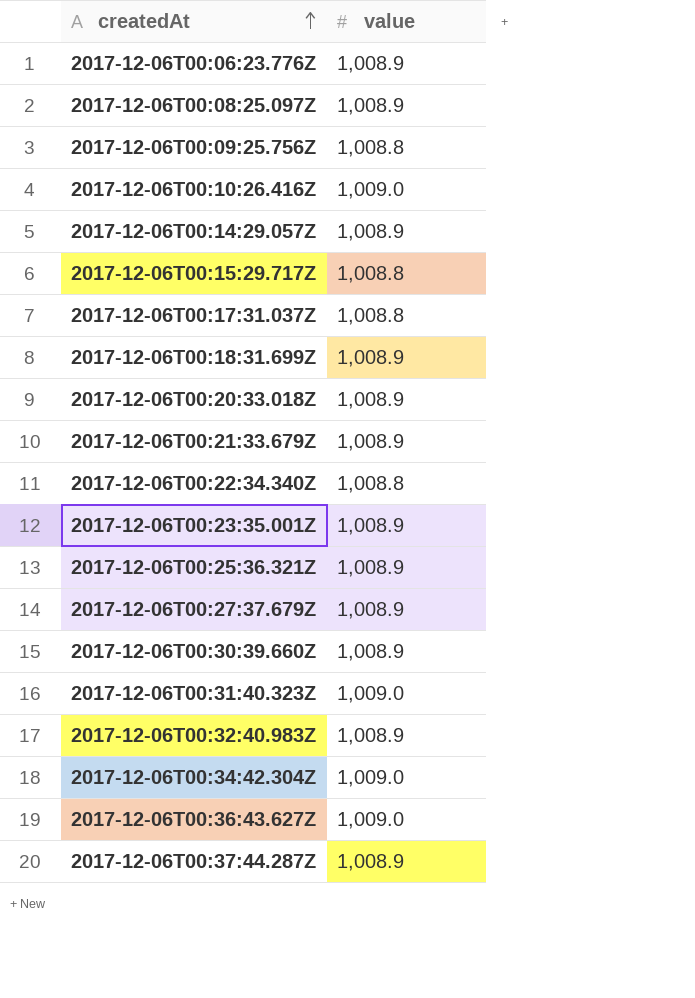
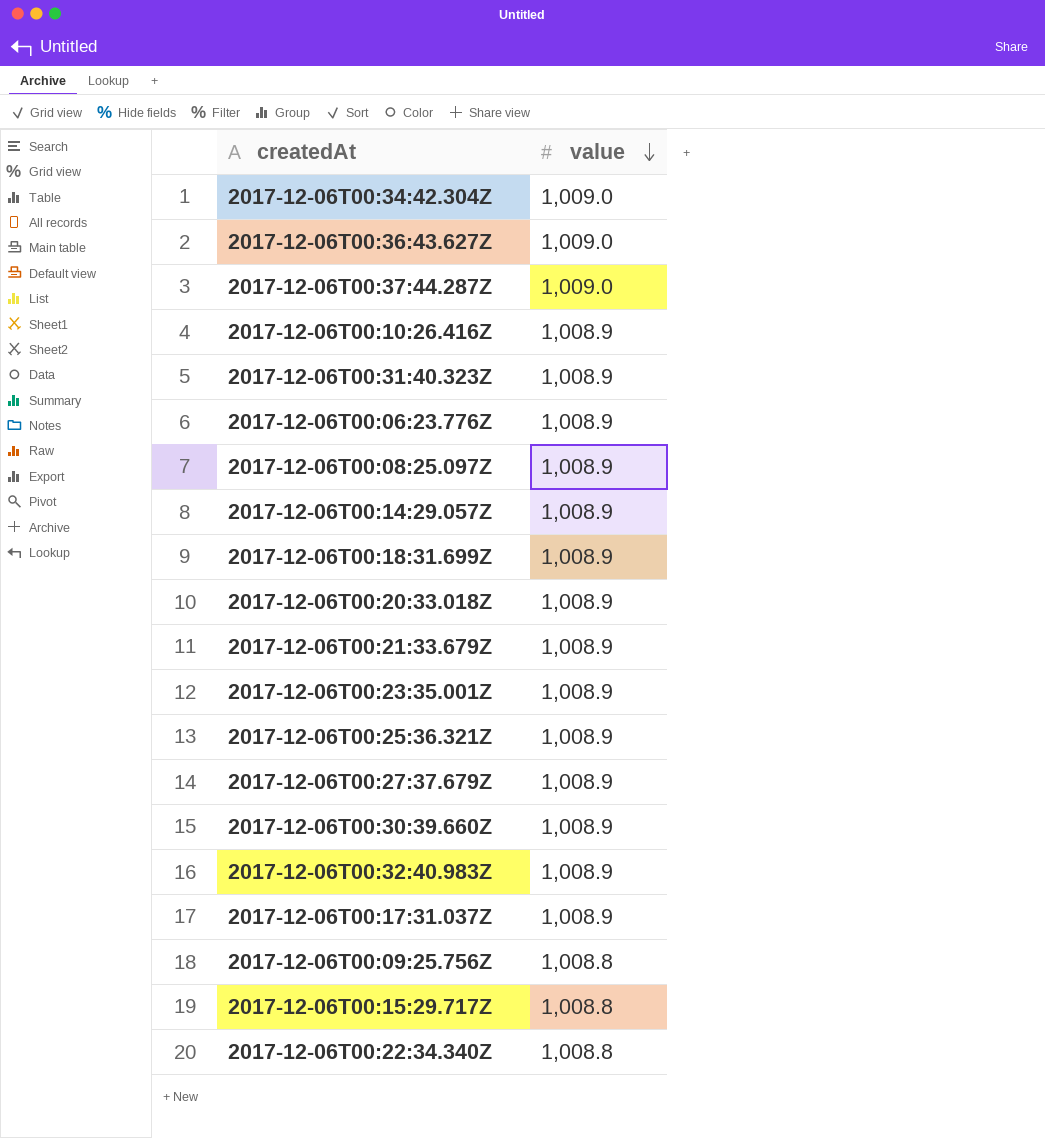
row order: createdAt ascending -> value descending
2017-12-06T00:37:44.287Z | value: 1,008.9 -> 1,009.0
2017-12-06T00:10:26.416Z | value: 1,009.0 -> 1,008.9
2017-12-06T00:31:40.323Z | value: 1,009.0 -> 1,008.9
2017-12-06T00:17:31.037Z | value: 1,008.8 -> 1,008.9

